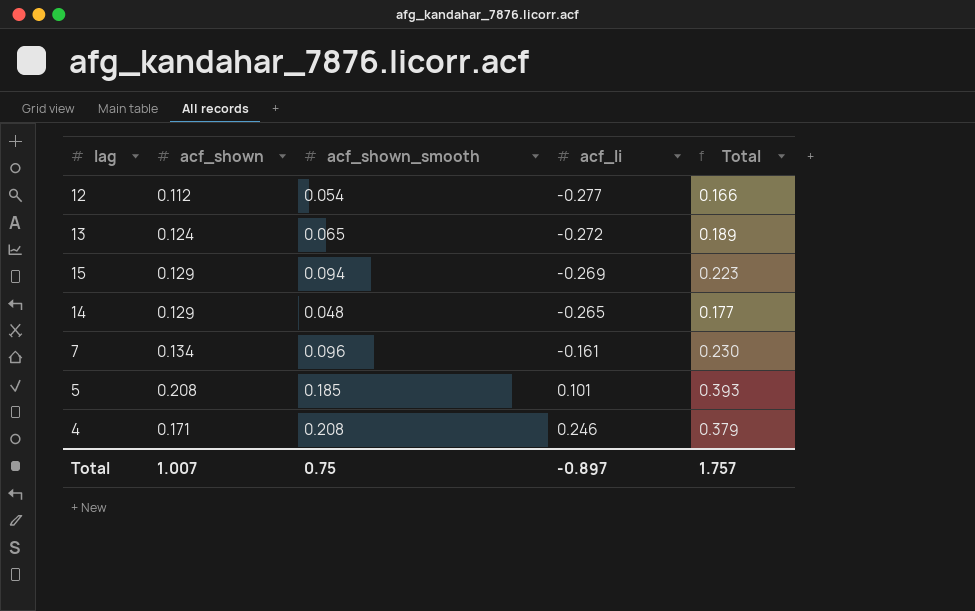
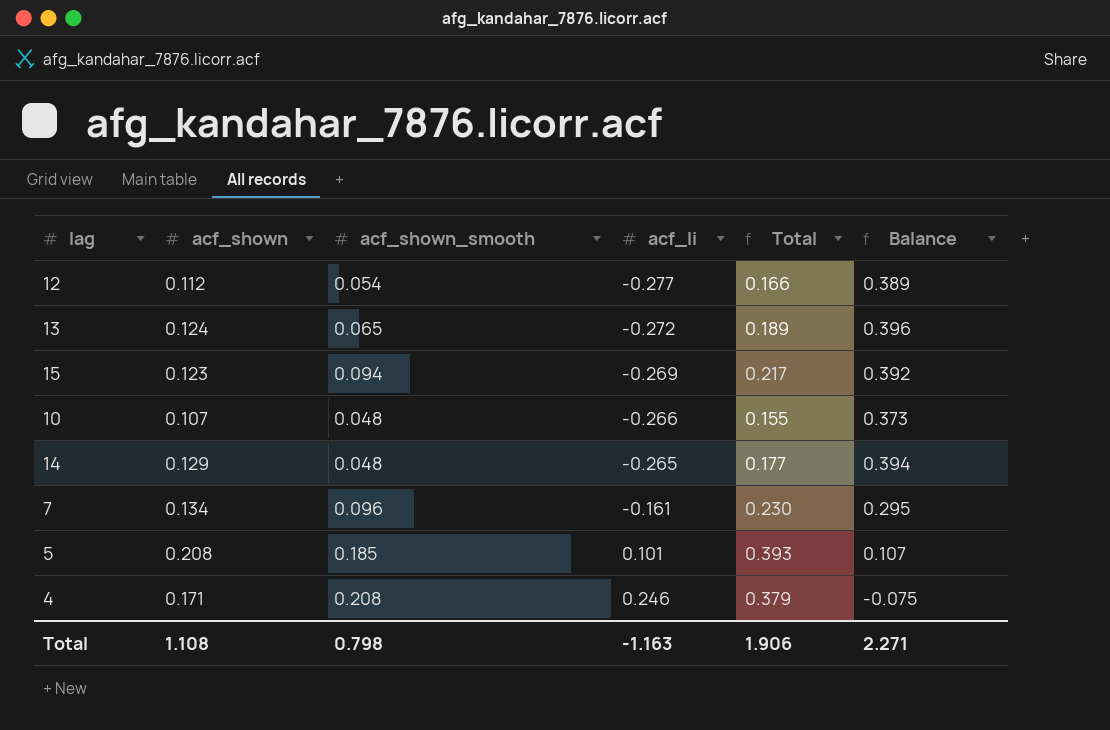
column Balance | formula: none -> [acf_shown] - [acf_li]
15 | acf_shown: 0.129 -> 0.123
15 | Total: 0.223 -> 0.217
row 10: none -> 0.107 | 0.048 | -0.266 | 0.155 | 0.373
Total | acf_shown: 1.007 -> 1.108
Total | acf_shown_smooth: 0.75 -> 0.798
Total | acf_li: -0.897 -> -1.163
Total | Total: 1.757 -> 1.906

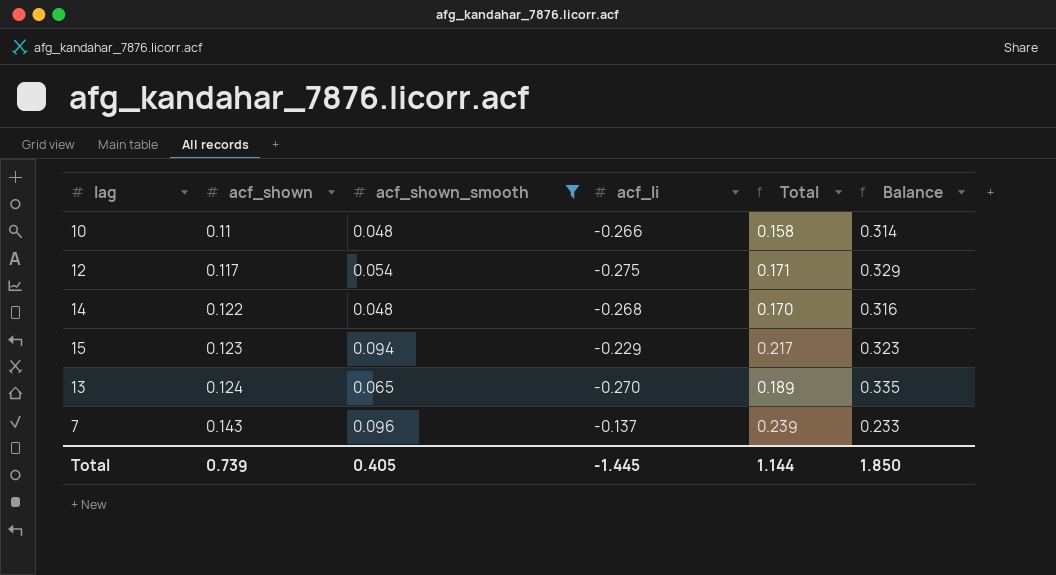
filter: none -> acf_shown_smooth <= 0.096
row order: acf_li ascending -> acf_shown ascending
column Balance | formula: [acf_shown] - [acf_li] -> [acf_shown_smooth] - [acf_li]
10 | acf_shown: 0.107 -> 0.11
10 | Total: 0.155 -> 0.158
12 | acf_shown: 0.112 -> 0.117
12 | acf_li: -0.277 -> -0.275
12 | Total: 0.166 -> 0.171
14 | acf_shown: 0.129 -> 0.122
14 | acf_li: -0.265 -> -0.268
14 | Total: 0.177 -> 0.170
15 | acf_li: -0.269 -> -0.229
13 | acf_li: -0.272 -> -0.270
7 | acf_shown: 0.134 -> 0.143
7 | acf_li: -0.161 -> -0.137
7 | Total: 0.230 -> 0.239
Total | acf_shown: 1.108 -> 0.739
Total | acf_shown_smooth: 0.798 -> 0.405
Total | acf_li: -1.163 -> -1.445
Total | Total: 1.906 -> 1.144
Total | Balance: 2.271 -> 1.850

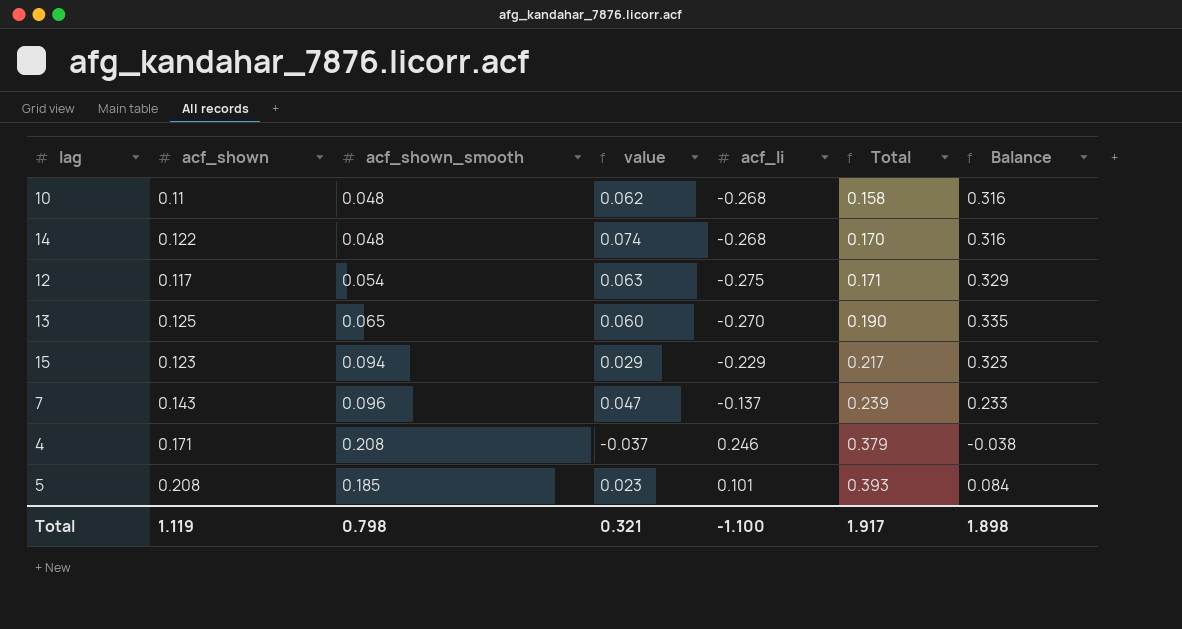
filter: acf_shown_smooth <= 0.096 -> none
row order: acf_shown ascending -> Total ascending
column value | formula: none -> [acf_shown] - [acf_shown_smooth]
10 | acf_li: -0.266 -> -0.268
10 | Balance: 0.314 -> 0.316
13 | acf_shown: 0.124 -> 0.125
13 | Total: 0.189 -> 0.190
Total | acf_shown: 0.739 -> 1.119
Total | acf_shown_smooth: 0.405 -> 0.798
Total | acf_li: -1.445 -> -1.100
Total | Total: 1.144 -> 1.917
Total | Balance: 1.850 -> 1.898

